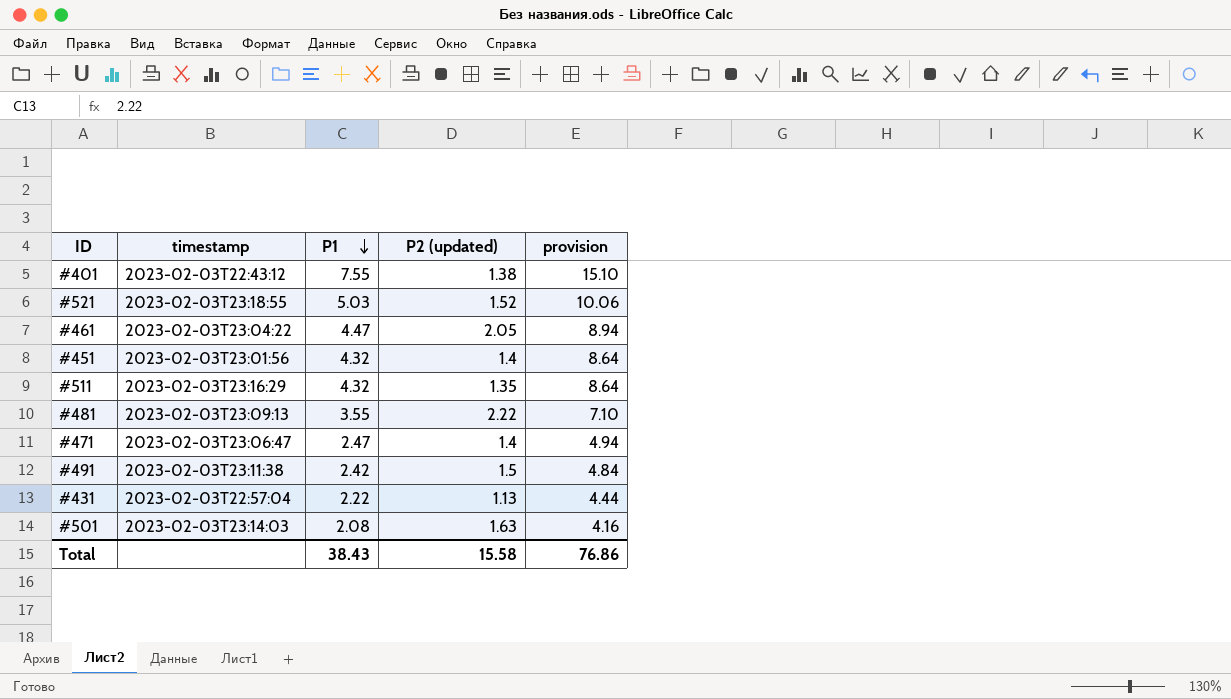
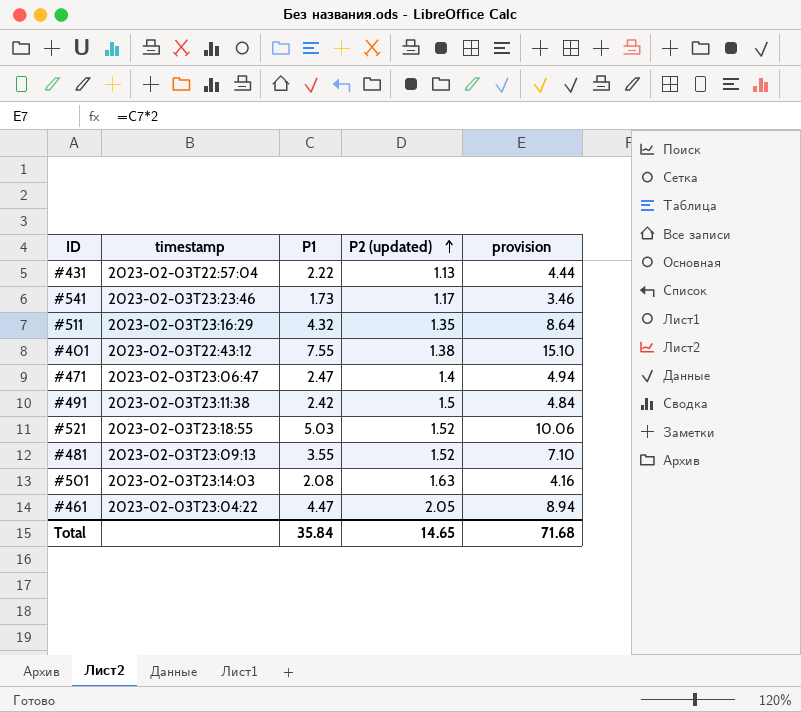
row order: P1 descending -> P2 (updated) ascending
row #451: 2023-02-03T23:01:56 | 4.32 | 1.4 | 8.64 -> none
row #541: none -> 2023-02-03T23:23:46 | 1.73 | 1.17 | 3.46
#481 | P2 (updated): 2.22 -> 1.52
Total | P1: 38.43 -> 35.84
Total | P2 (updated): 15.58 -> 14.65
Total | provision: 76.86 -> 71.68

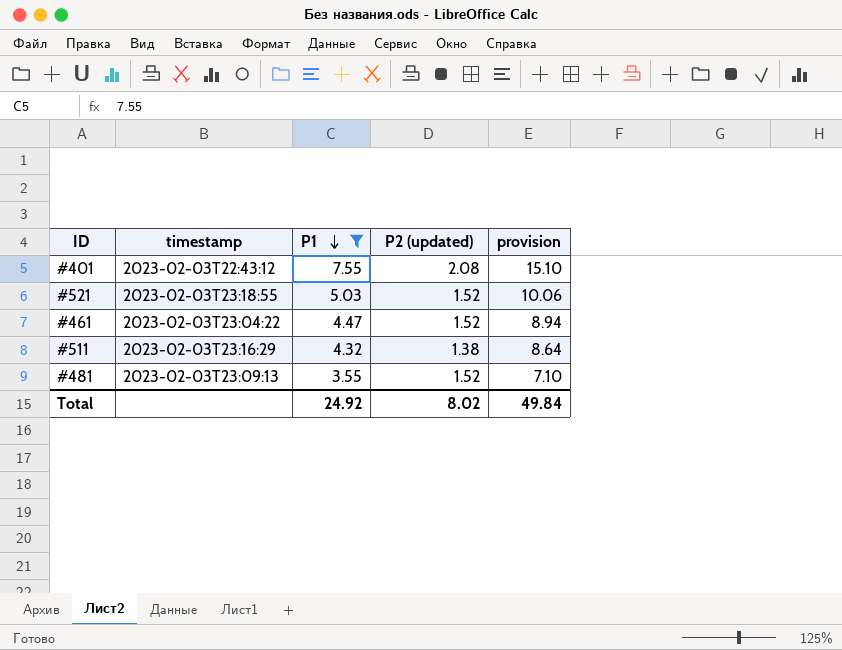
filter: none -> P1 >= 3.55
row order: P2 (updated) ascending -> P1 descending
#401 | P2 (updated): 1.38 -> 2.08
#461 | P2 (updated): 2.05 -> 1.52
#511 | P2 (updated): 1.35 -> 1.38
Total | P1: 35.84 -> 24.92
Total | P2 (updated): 14.65 -> 8.02
Total | provision: 71.68 -> 49.84

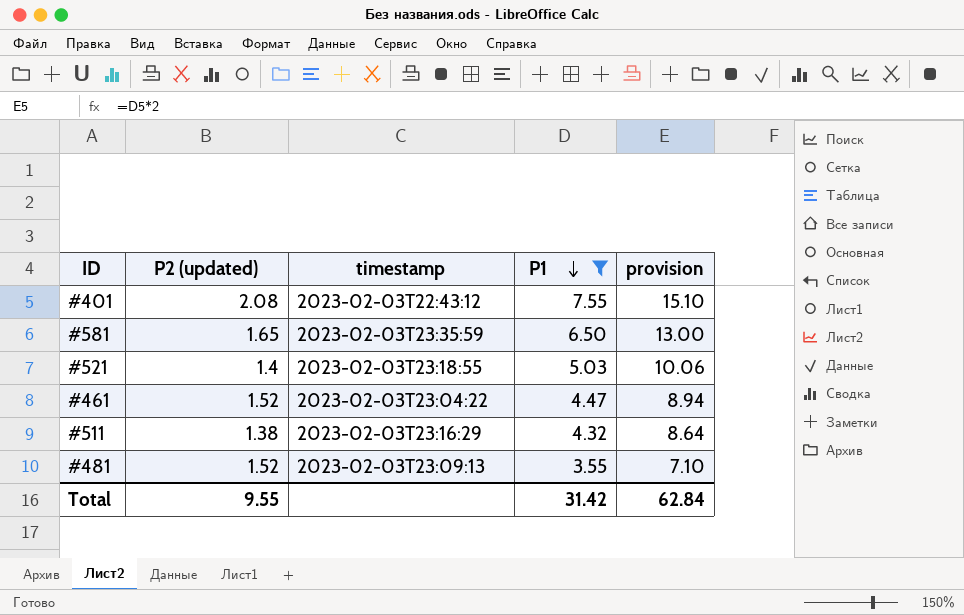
column P2 (updated) | position: 4 -> 2
row #581: none -> 1.65 | 2023-02-03T23:35:59 | 6.50 | 13.00
#521 | P2 (updated): 1.52 -> 1.4
Total | P2 (updated): 8.02 -> 9.55
Total | P1: 24.92 -> 31.42
Total | provision: 49.84 -> 62.84

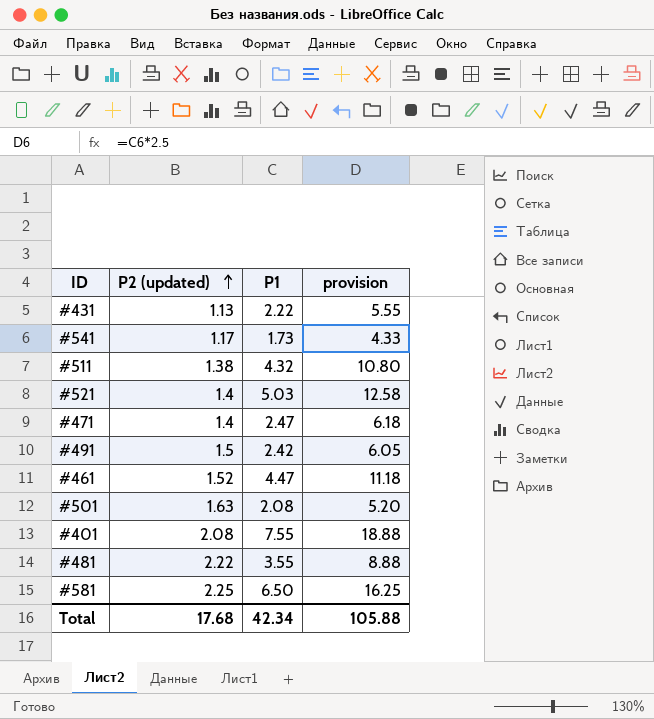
filter: P1 >= 3.55 -> none
row order: P1 descending -> P2 (updated) ascending
column timestamp | position: 3 -> none
column provision | formula: [P1] * 2 -> [P1] * 2.5
#481 | P2 (updated): 1.52 -> 2.22
#581 | P2 (updated): 1.65 -> 2.25
Total | P2 (updated): 9.55 -> 17.68
Total | P1: 31.42 -> 42.34
Total | provision: 62.84 -> 105.88

